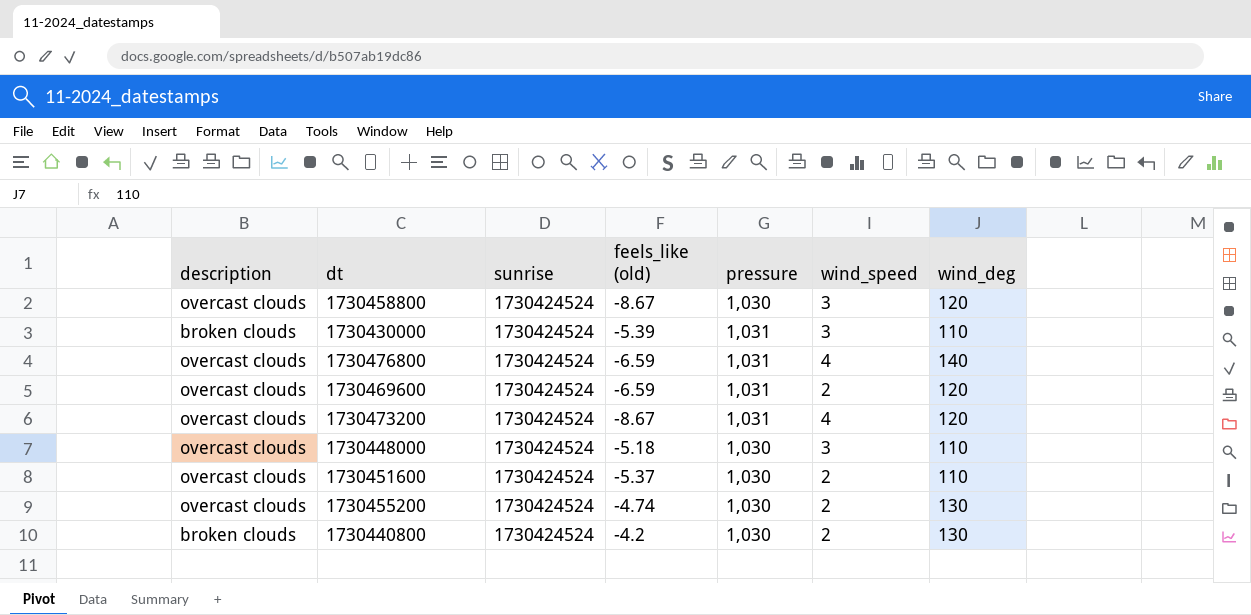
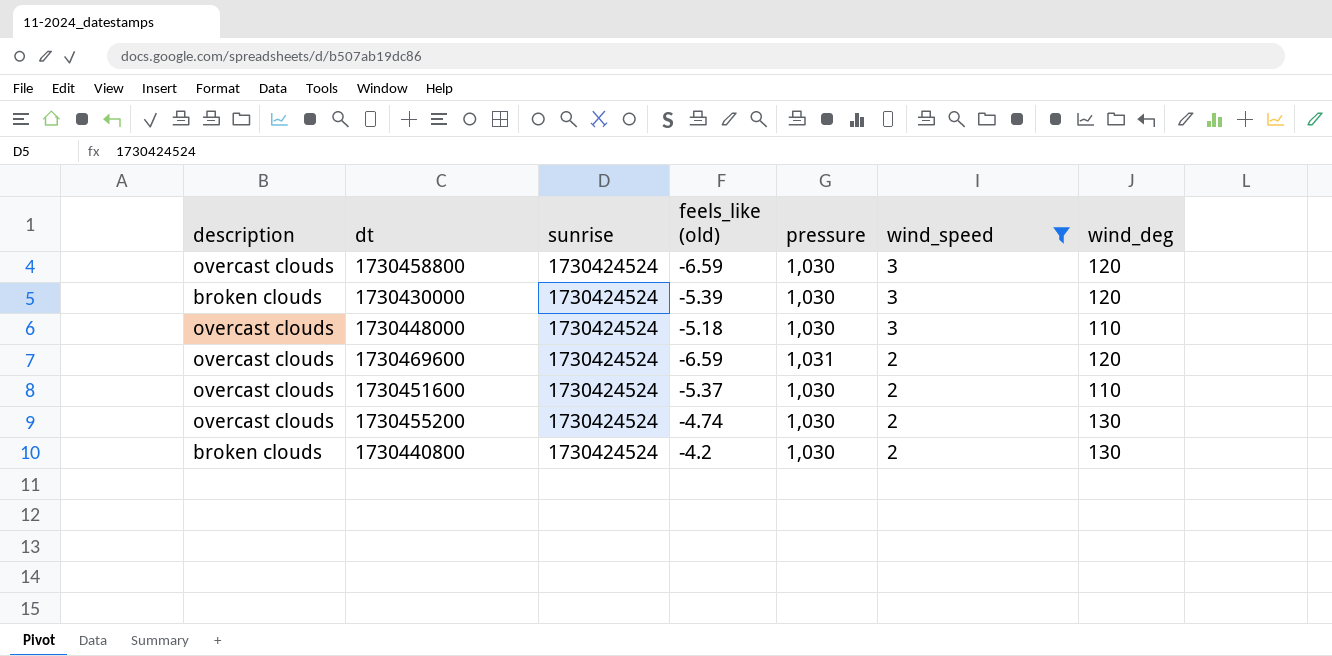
filter: none -> wind_speed != 4
row order: none -> wind_speed descending
1730458800 | feels_like (old): -8.67 -> -6.59
1730430000 | pressure: 1,031 -> 1,030
1730430000 | wind_deg: 110 -> 120

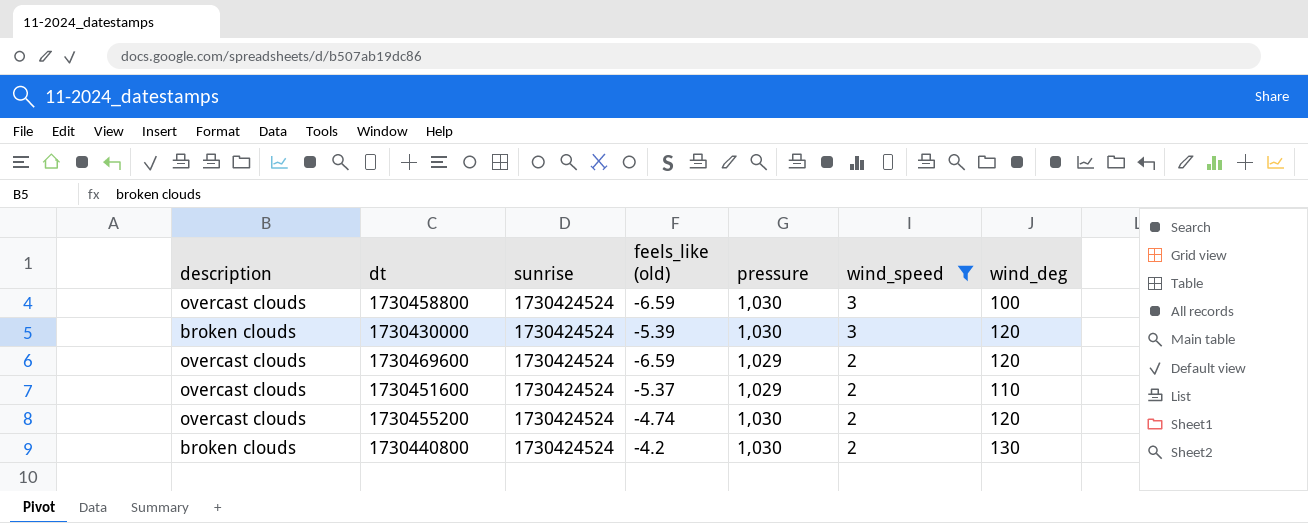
row 1730448000: overcast clouds | 1730424524 | -5.18 | 1,030 | 3 | 110 -> none
1730458800 | wind_deg: 120 -> 100
1730469600 | pressure: 1,031 -> 1,029
1730451600 | pressure: 1,030 -> 1,029
1730455200 | wind_deg: 130 -> 120

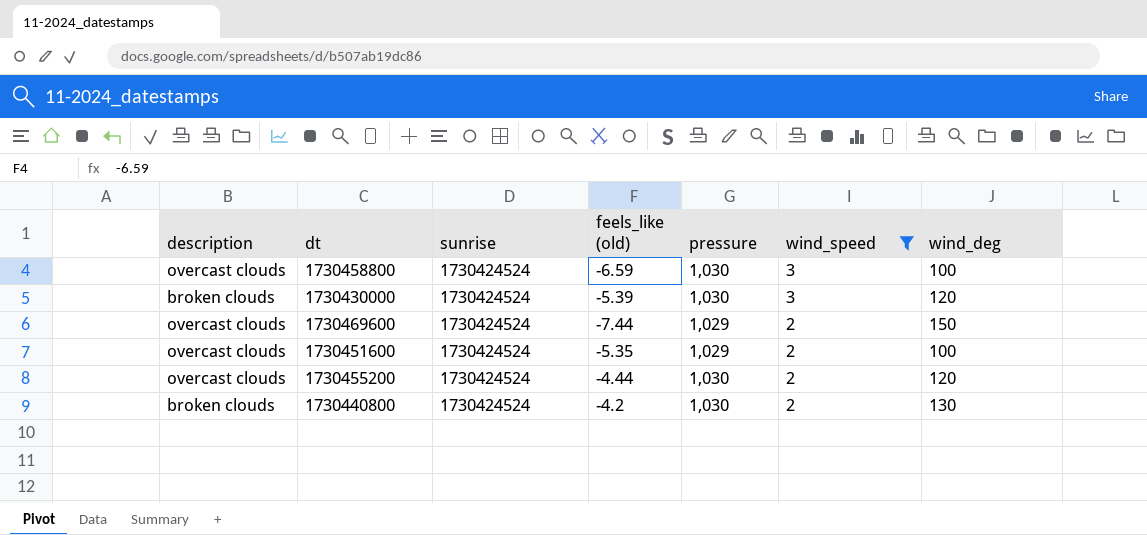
1730469600 | feels_like (old): -6.59 -> -7.44
1730469600 | wind_deg: 120 -> 150
1730451600 | feels_like (old): -5.37 -> -5.35
1730451600 | wind_deg: 110 -> 100
1730455200 | feels_like (old): -4.74 -> -4.44

